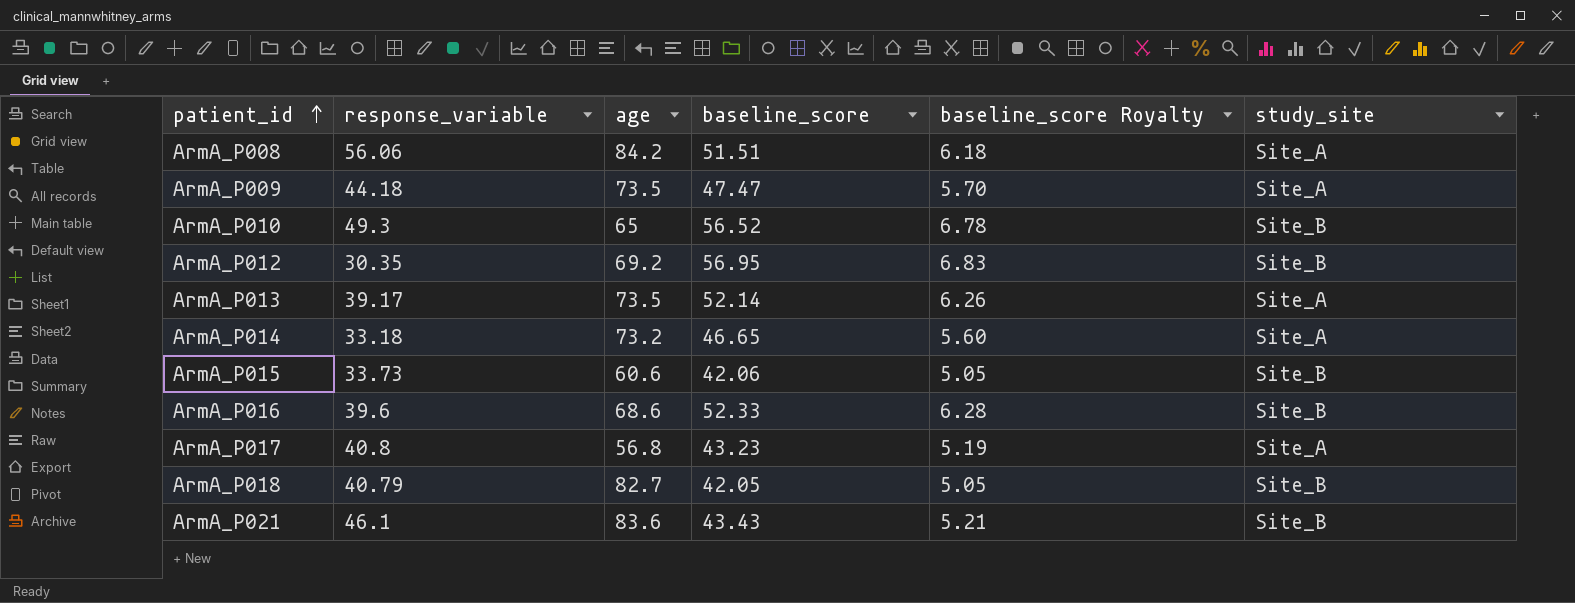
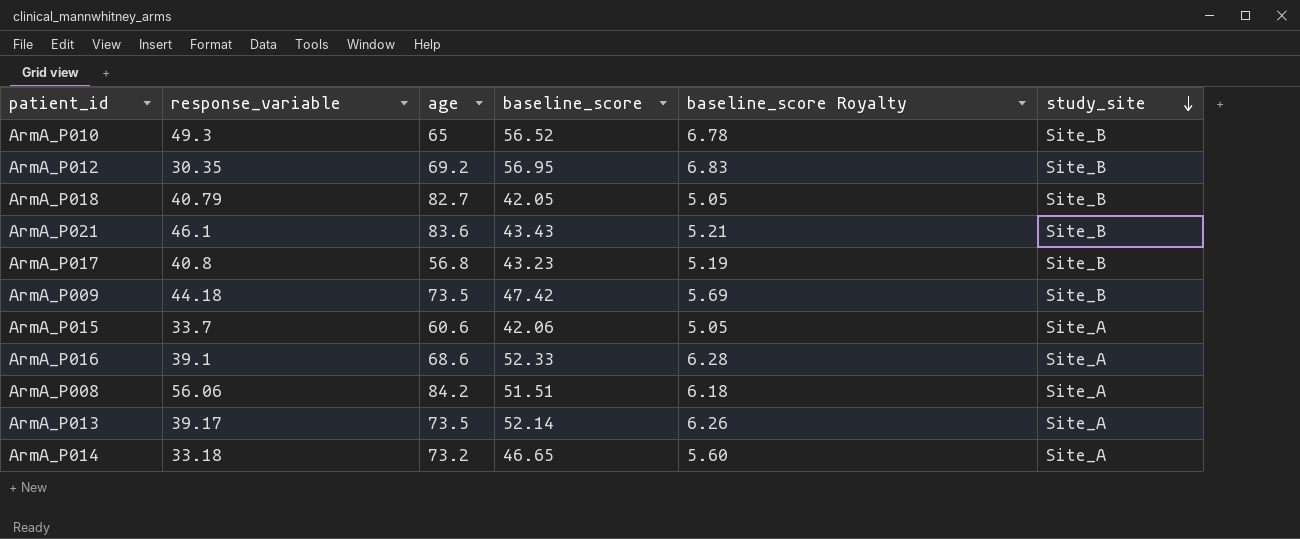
row order: patient_id ascending -> study_site descending
ArmA_P017 | study_site: Site_A -> Site_B
ArmA_P009 | baseline_score: 47.47 -> 47.42
ArmA_P009 | baseline_score Royalty: 5.70 -> 5.69
ArmA_P009 | study_site: Site_A -> Site_B
ArmA_P015 | response_variable: 33.73 -> 33.7
ArmA_P015 | study_site: Site_B -> Site_A
ArmA_P016 | response_variable: 39.6 -> 39.1
ArmA_P016 | study_site: Site_B -> Site_A

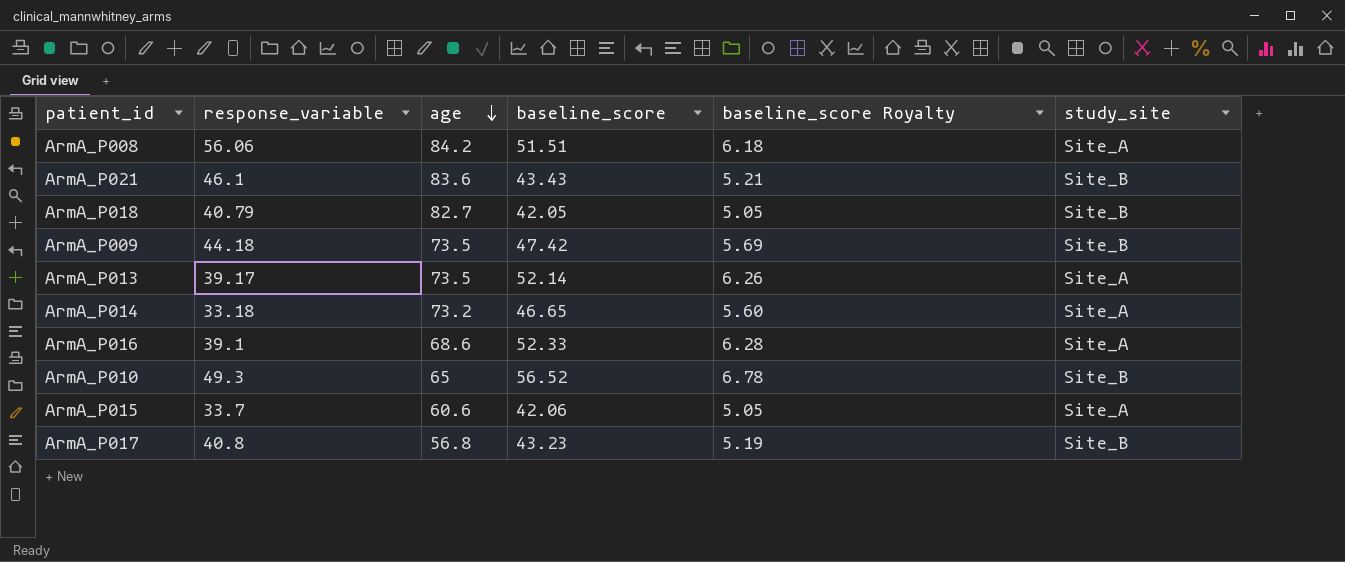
row order: study_site descending -> age descending
row ArmA_P012: 30.35 | 69.2 | 56.95 | 6.83 | Site_B -> none

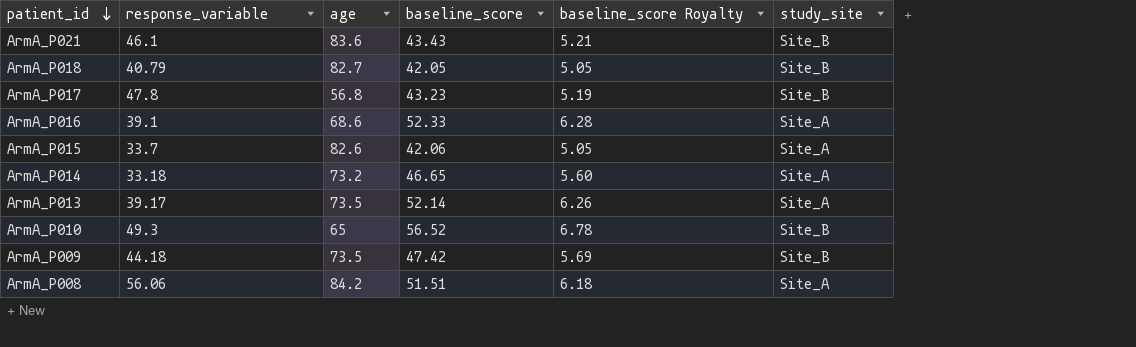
row order: age descending -> patient_id descending
ArmA_P017 | response_variable: 40.8 -> 47.8
ArmA_P015 | age: 60.6 -> 82.6

